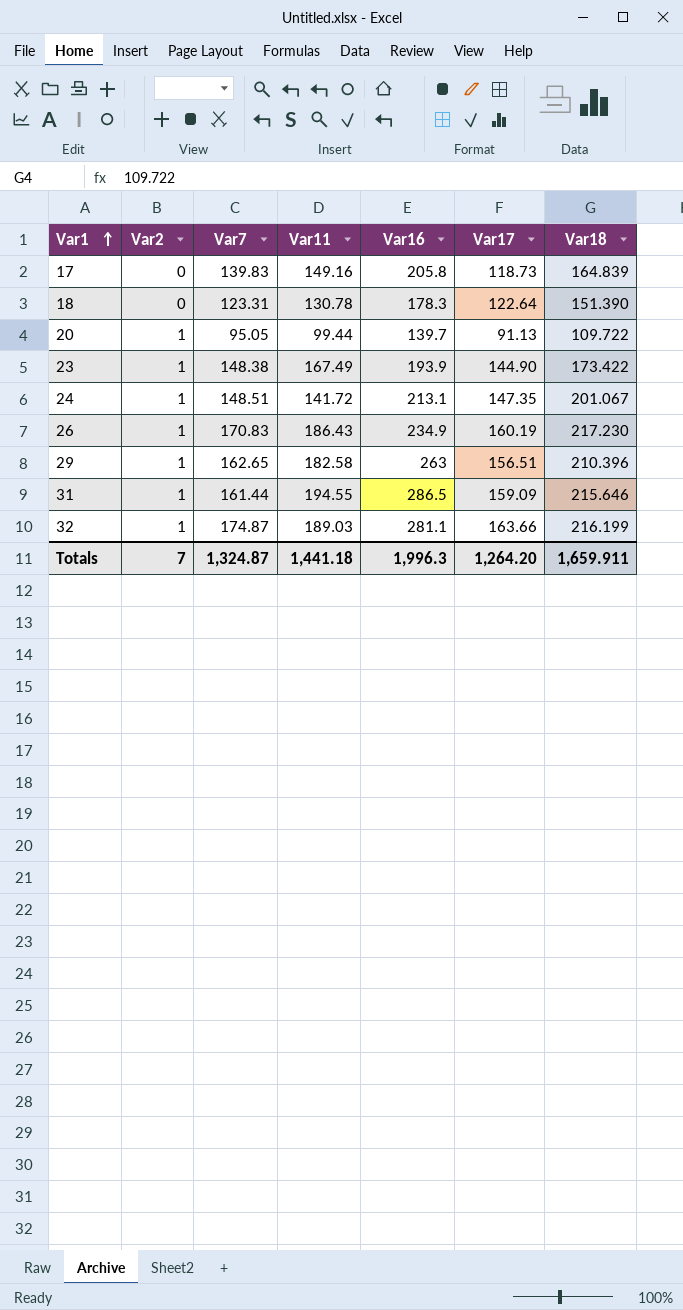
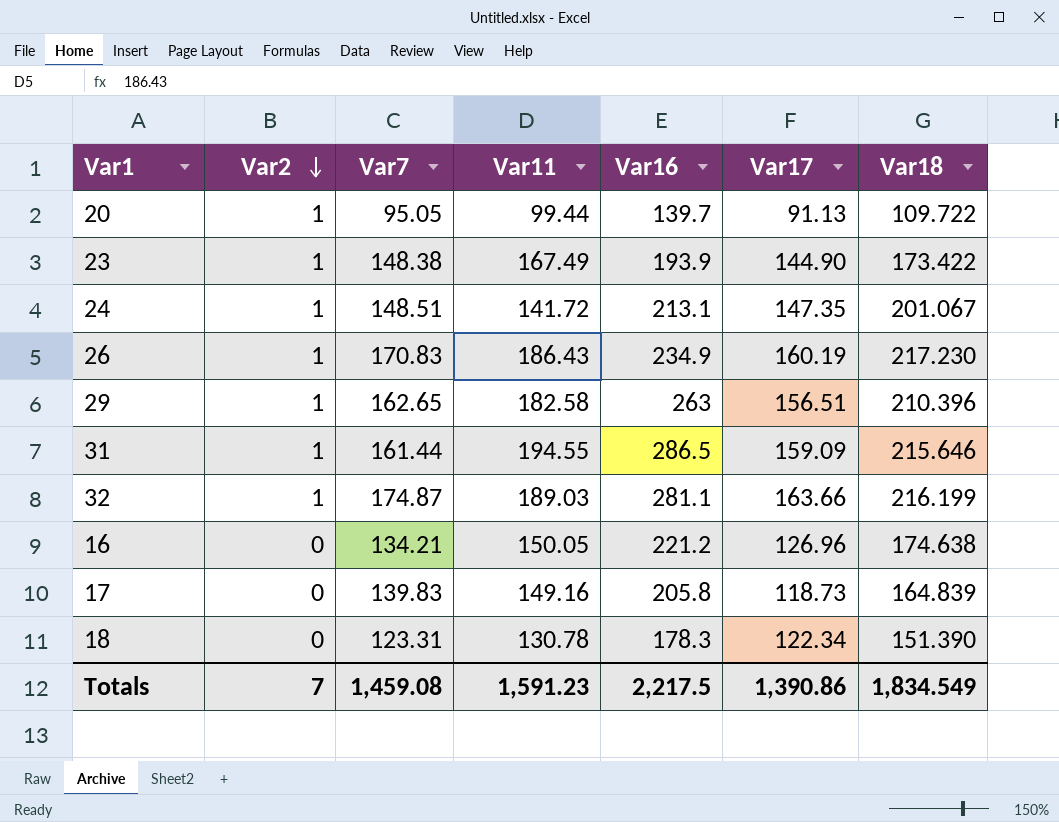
row order: Var1 ascending -> Var2 descending
row 16: none -> 0 | 134.21 | 150.05 | 221.2 | 126.96 | 174.638
18 | Var17: 122.64 -> 122.34
Totals | Var7: 1,324.87 -> 1,459.08
Totals | Var11: 1,441.18 -> 1,591.23
Totals | Var16: 1,996.3 -> 2,217.5
Totals | Var17: 1,264.20 -> 1,390.86
Totals | Var18: 1,659.911 -> 1,834.549

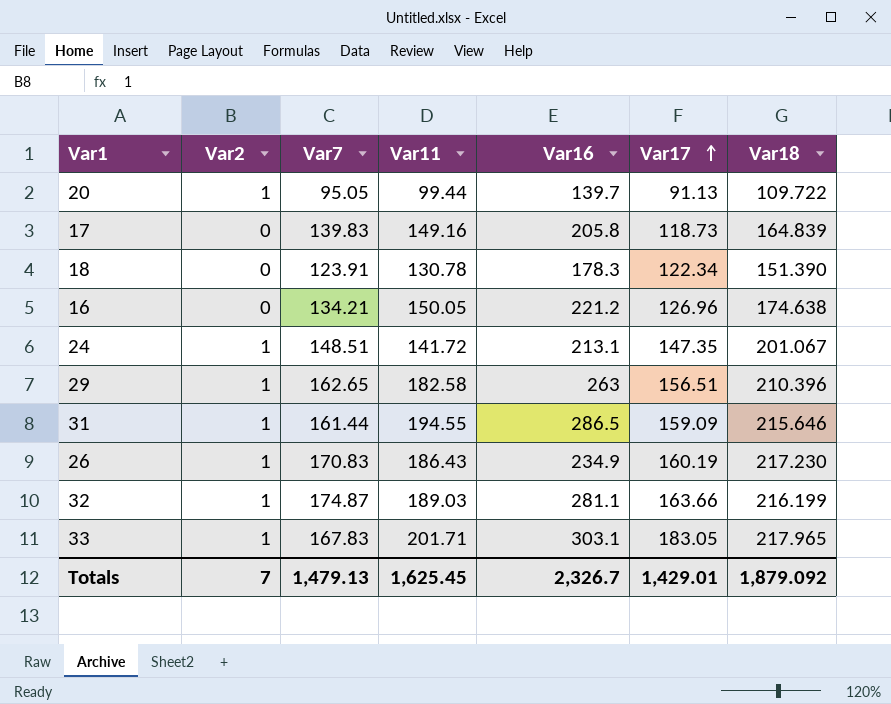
row order: Var2 descending -> Var17 ascending
row 23: 1 | 148.38 | 167.49 | 193.9 | 144.90 | 173.422 -> none
18 | Var7: 123.31 -> 123.91
row 33: none -> 1 | 167.83 | 201.71 | 303.1 | 183.05 | 217.965
Totals | Var7: 1,459.08 -> 1,479.13
Totals | Var11: 1,591.23 -> 1,625.45
Totals | Var16: 2,217.5 -> 2,326.7
Totals | Var17: 1,390.86 -> 1,429.01
Totals | Var18: 1,834.549 -> 1,879.092

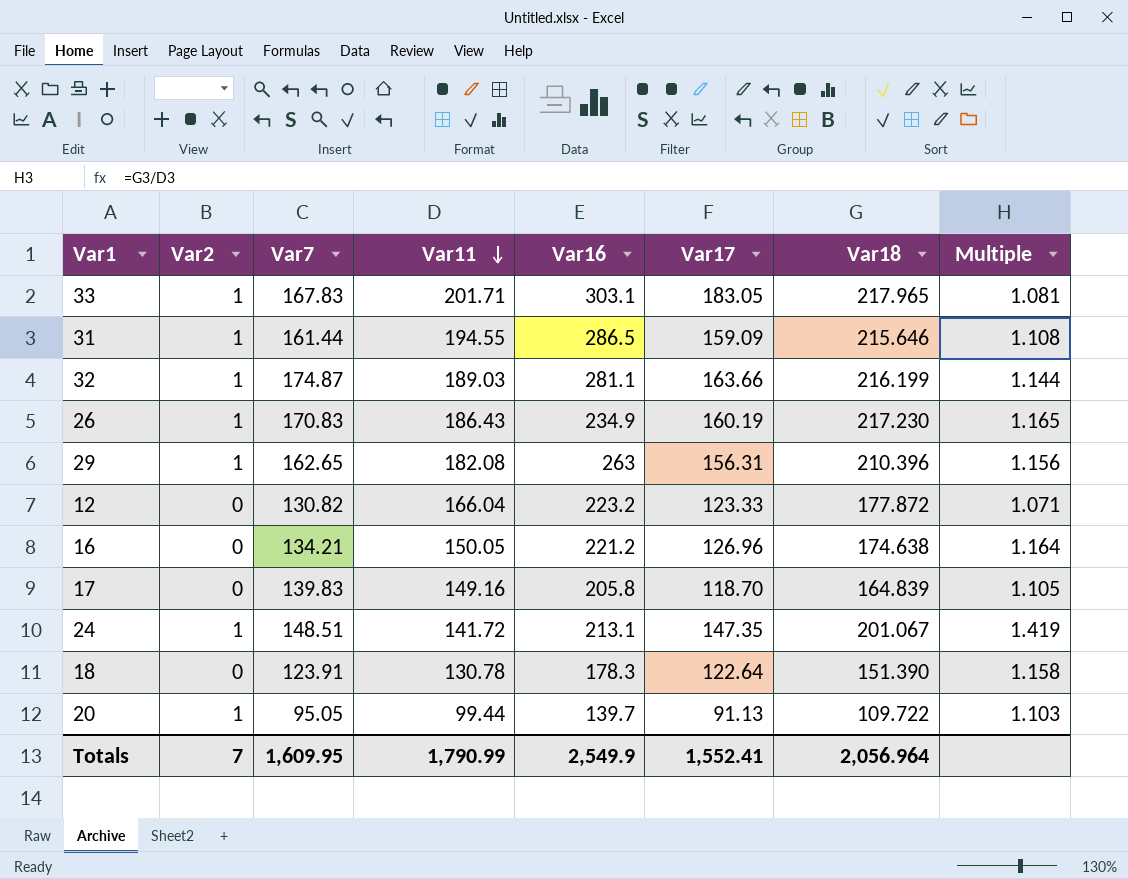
row order: Var17 ascending -> Var11 descending
column Multiple | formula: none -> [Var18] / [Var11]
29 | Var11: 182.58 -> 182.08
29 | Var17: 156.51 -> 156.31
row 12: none -> 0 | 130.82 | 166.04 | 223.2 | 123.33 | 177.872 | 1.071
17 | Var17: 118.73 -> 118.70
18 | Var17: 122.34 -> 122.64
Totals | Var7: 1,479.13 -> 1,609.95
Totals | Var11: 1,625.45 -> 1,790.99
Totals | Var16: 2,326.7 -> 2,549.9
Totals | Var17: 1,429.01 -> 1,552.41
Totals | Var18: 1,879.092 -> 2,056.964

